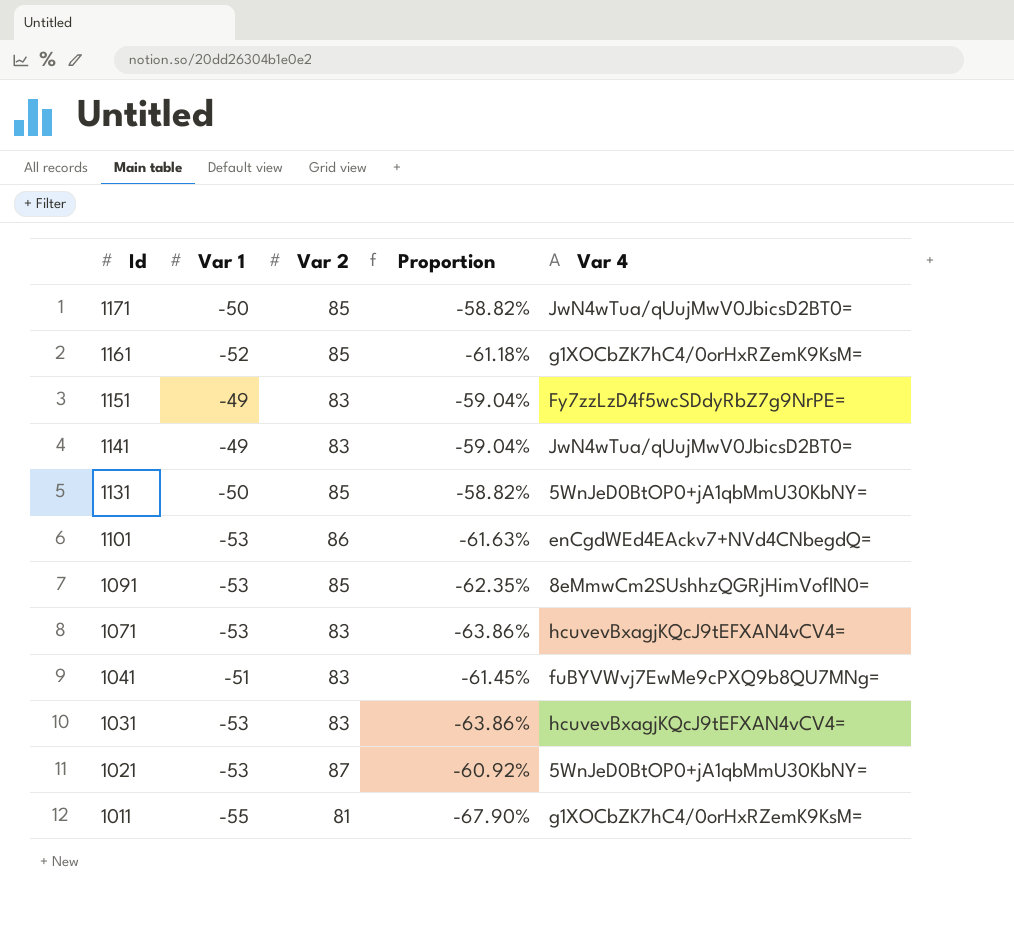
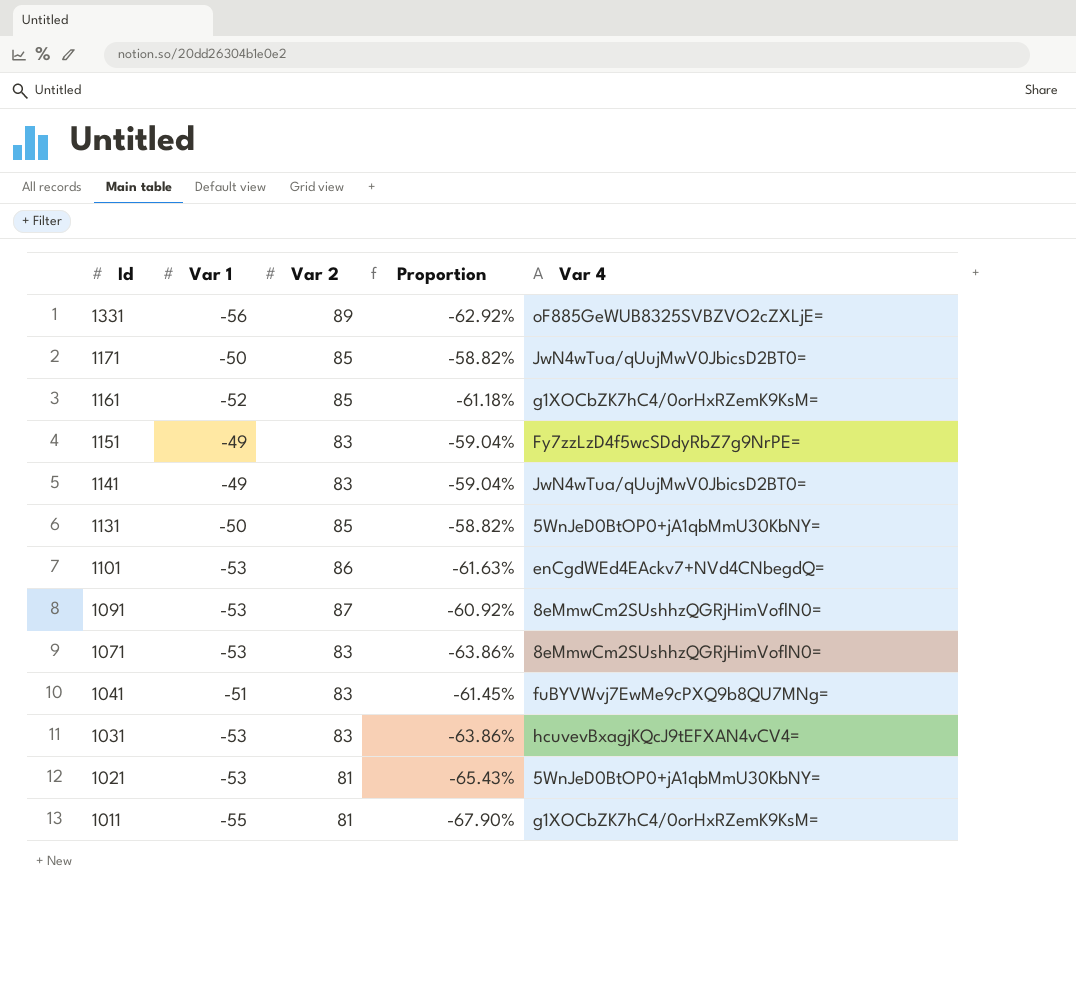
row 1331: none -> -56 | 89 | -62.92% | oF885GeWUB8325SVBZVO2cZXLjE=
1091 | Var 2: 85 -> 87
1091 | Proportion: -62.35% -> -60.92%
1071 | Var 4: hcuvevBxagjKQcJ9tEFXAN4vCV4= -> 8eMmwCm2SUshhzQGRjHimVoflN0=
1021 | Var 2: 87 -> 81
1021 | Proportion: -60.92% -> -65.43%

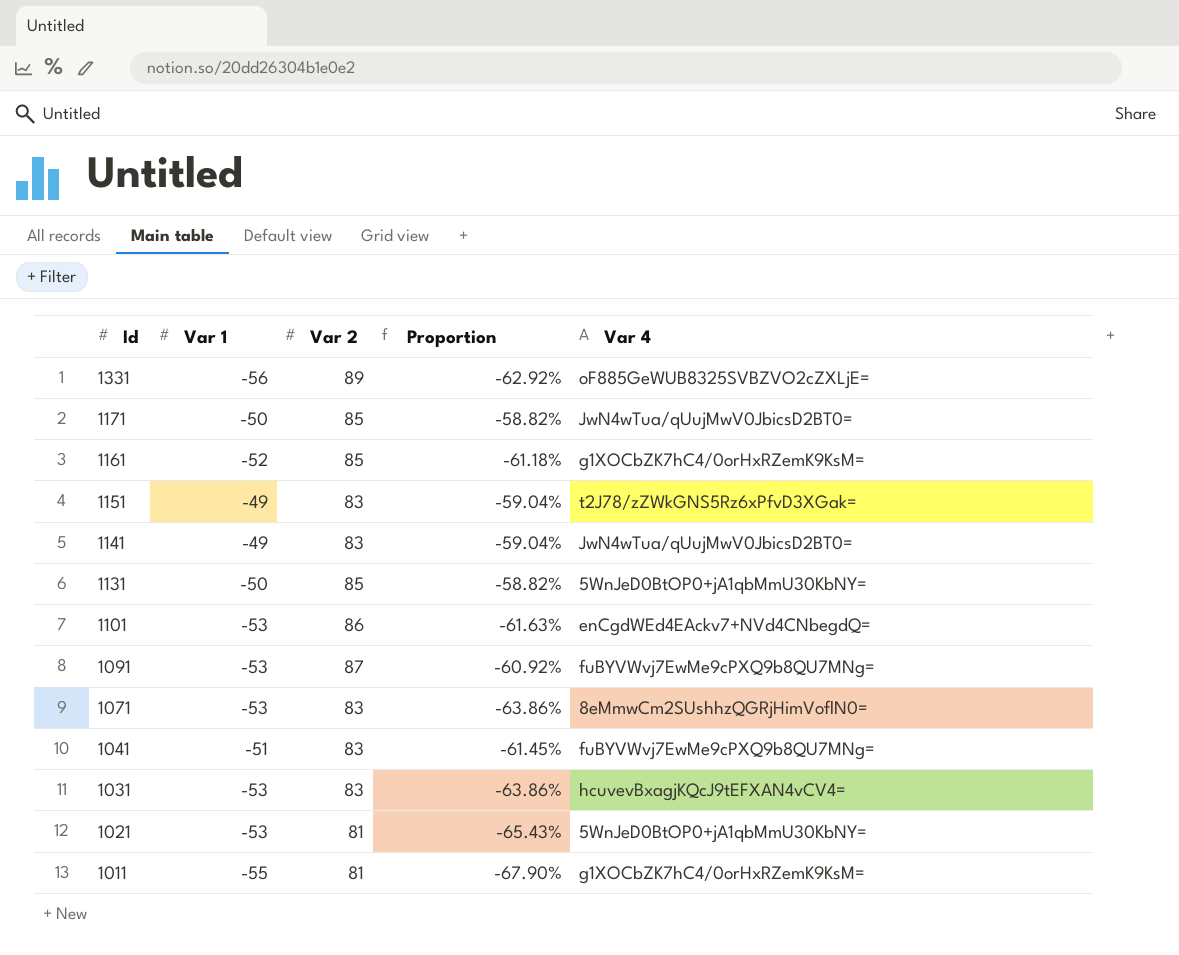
1151 | Var 4: Fy7zzLzD4f5wcSDdyRbZ7g9NrPE= -> t2J78/zZWkGNS5Rz6xPfvD3XGak=
1091 | Var 4: 8eMmwCm2SUshhzQGRjHimVoflN0= -> fuBYVWvj7EwMe9cPXQ9b8QU7MNg=

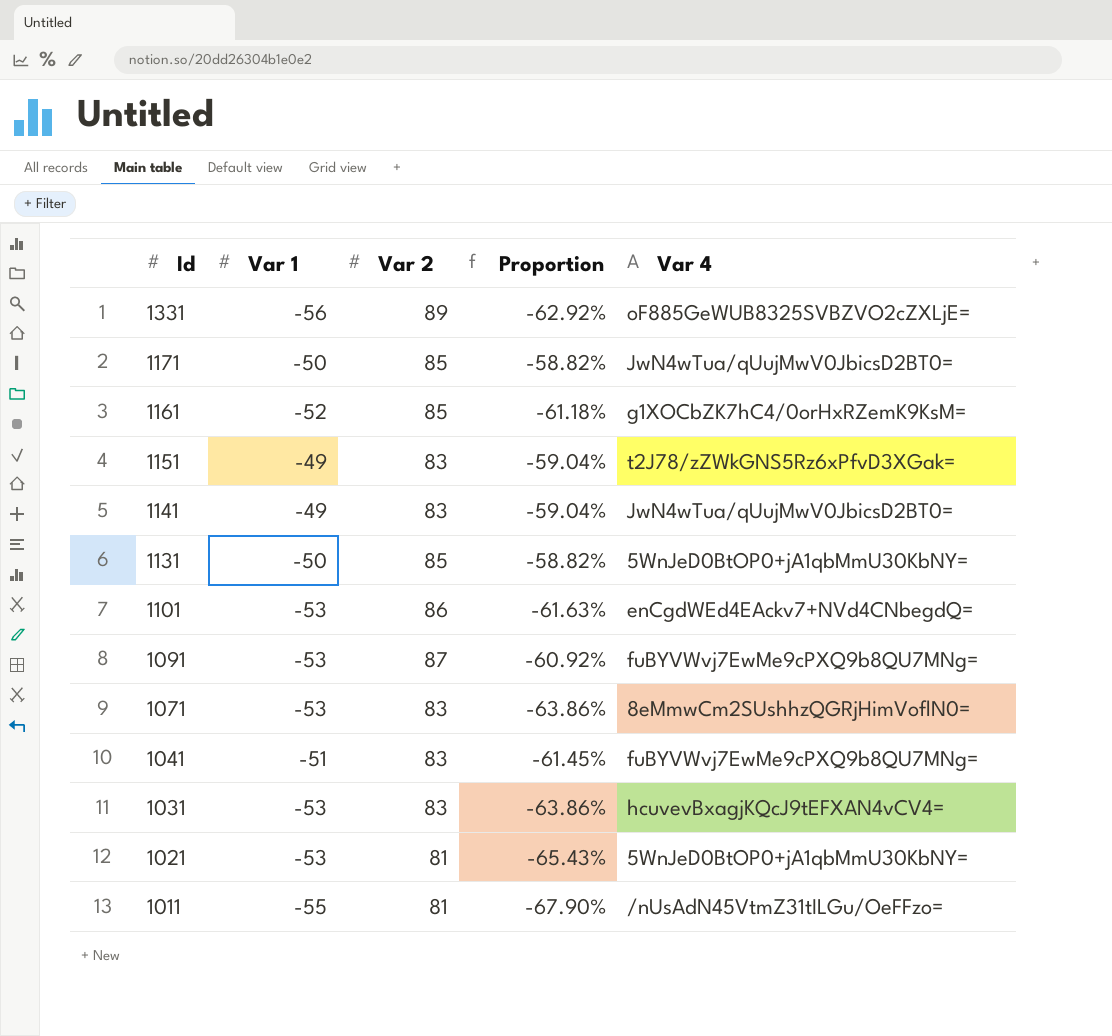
1011 | Var 4: g1XOCbZK7hC4/0orHxRZemK9KsM= -> /nUsAdN45VtmZ31tILGu/OeFFzo=

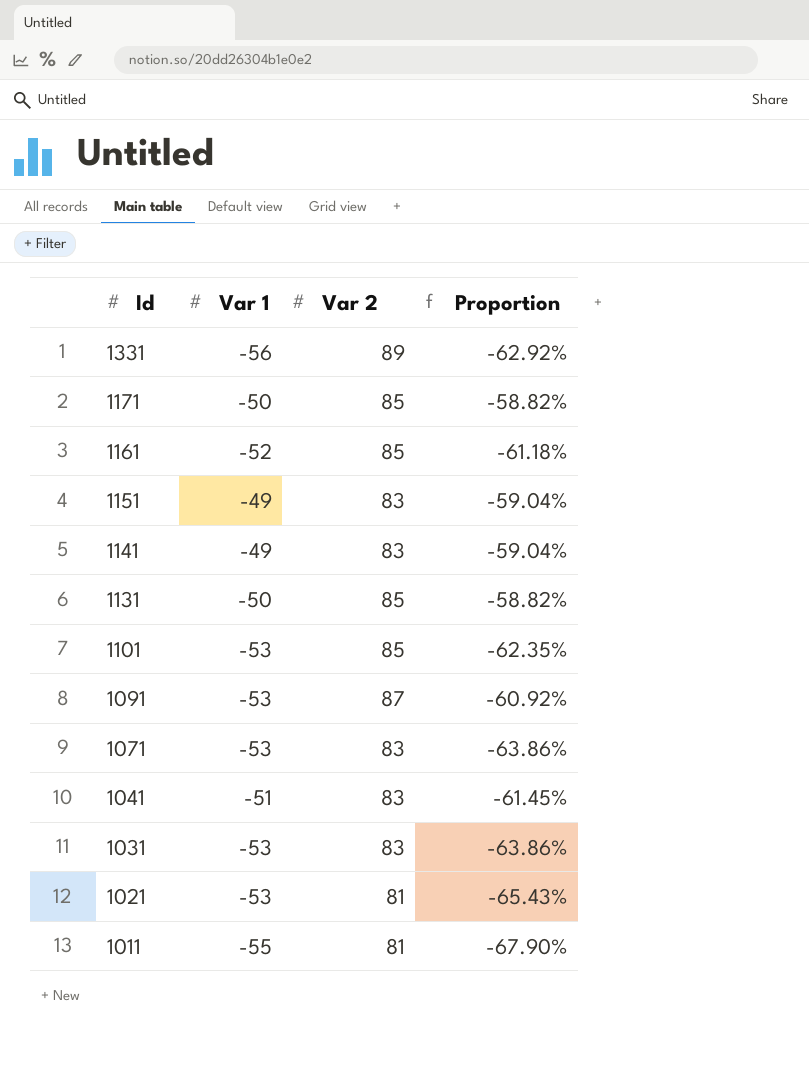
column Var 4 | position: 5 -> none
1101 | Var 2: 86 -> 85
1101 | Proportion: -61.63% -> -62.35%

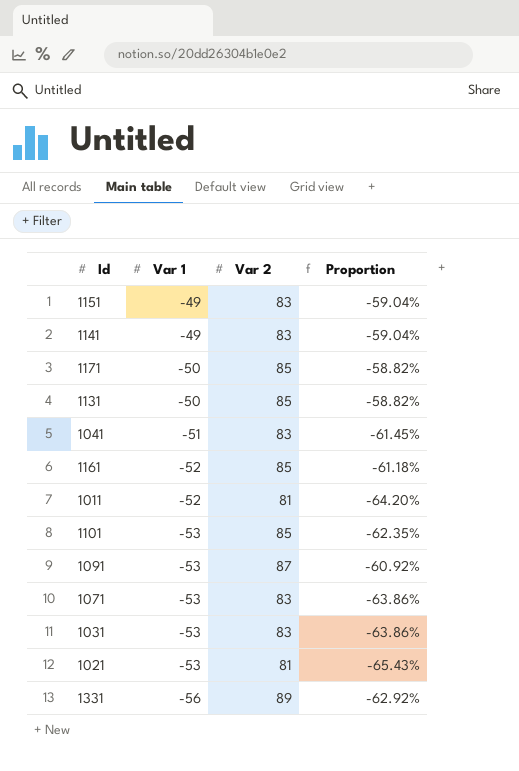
row order: Id descending -> Var 1 descending
1011 | Var 1: -55 -> -52
1011 | Proportion: -67.90% -> -64.20%

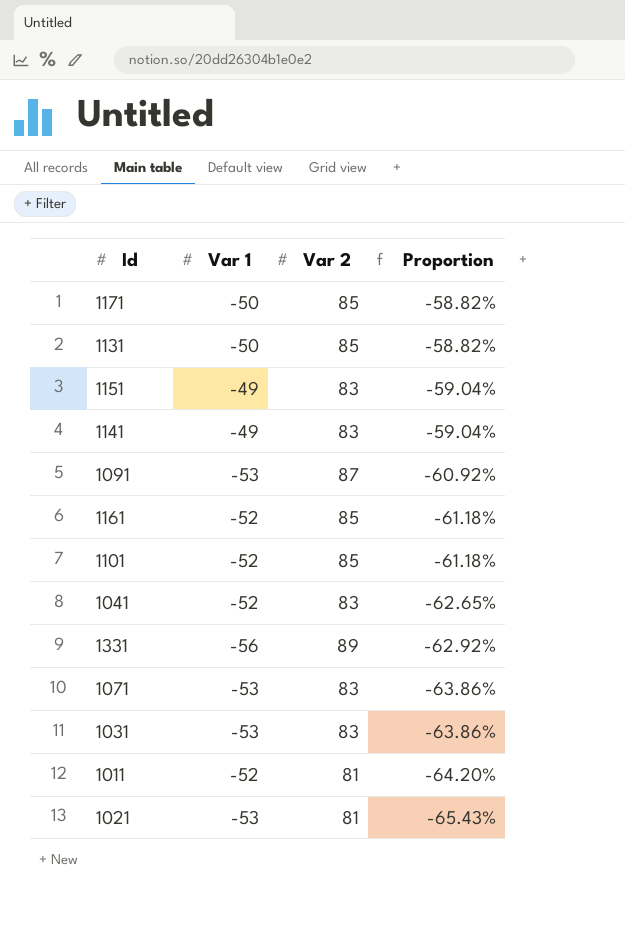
row order: Var 1 descending -> Proportion descending
1101 | Var 1: -53 -> -52
1101 | Proportion: -62.35% -> -61.18%
1041 | Var 1: -51 -> -52
1041 | Proportion: -61.45% -> -62.65%

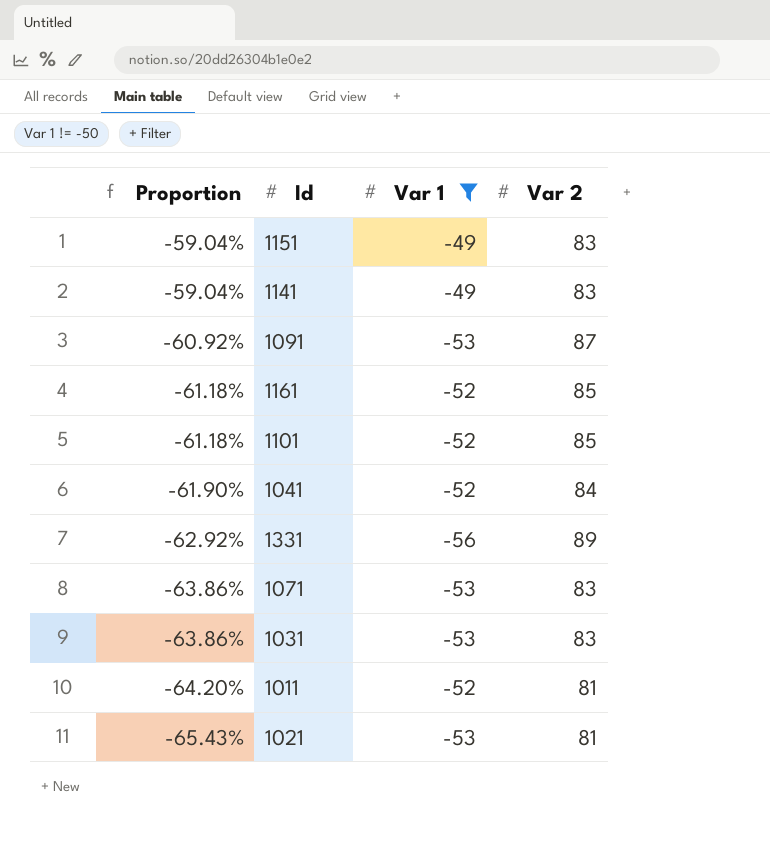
filter: none -> Var 1 != -50
column Proportion | position: 4 -> 1
1041 | Proportion: -62.65% -> -61.90%
1041 | Var 2: 83 -> 84

